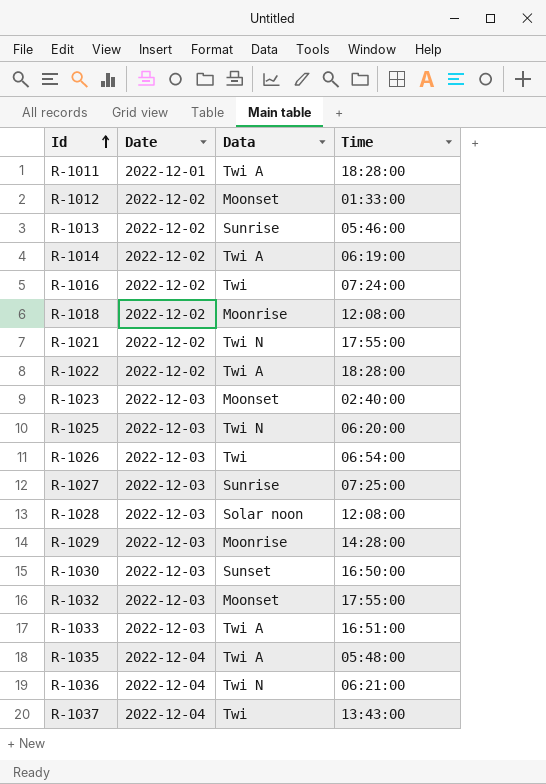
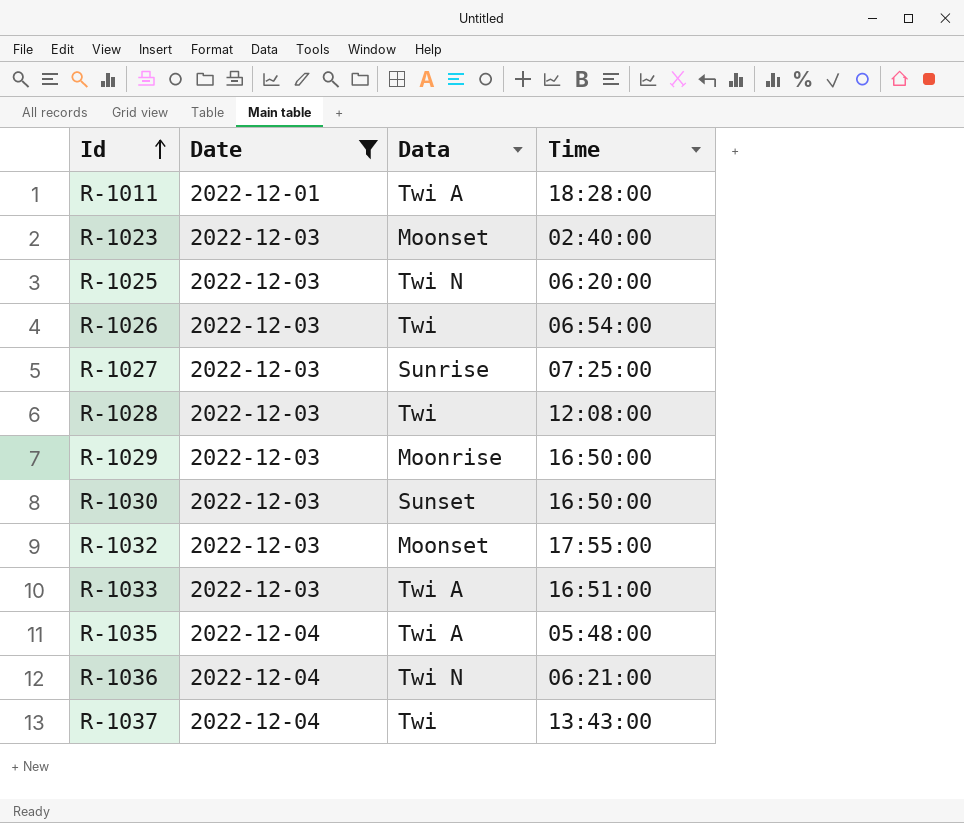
filter: none -> Date != 2022-12-02
R-1028 | Data: Solar noon -> Twi
R-1029 | Time: 14:28:00 -> 16:50:00

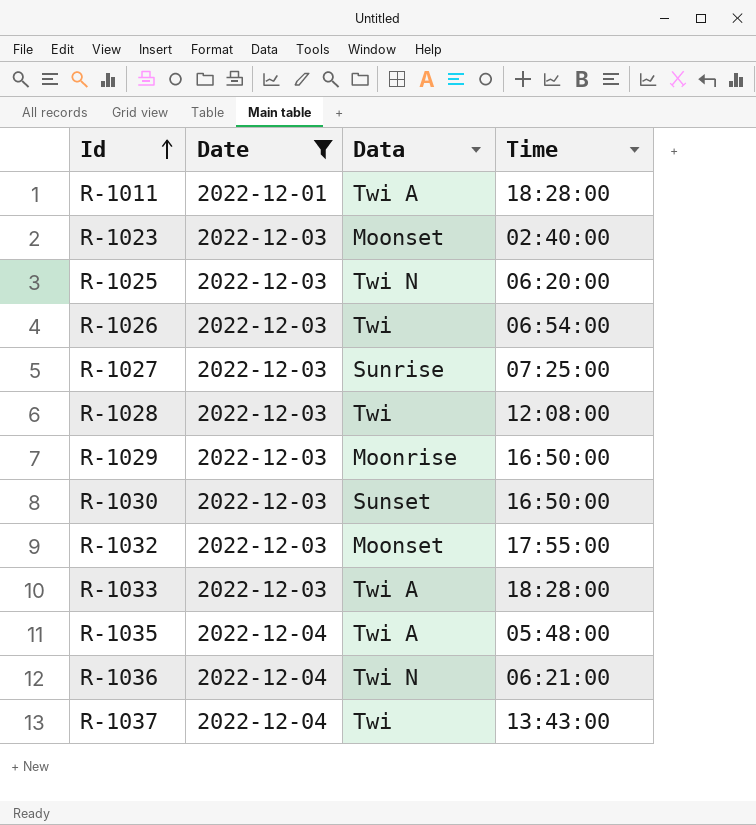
R-1033 | Time: 16:51:00 -> 18:28:00

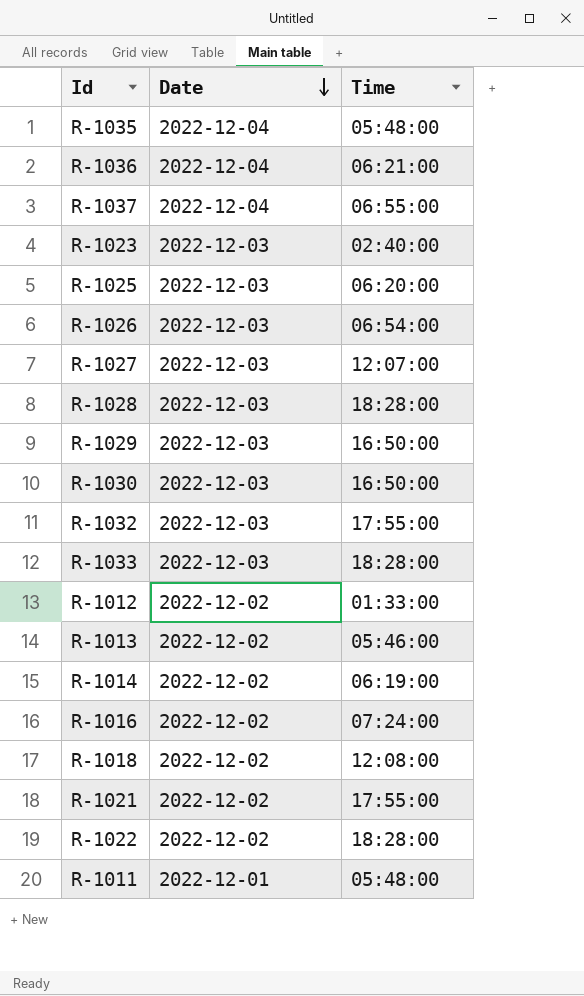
filter: Date != 2022-12-02 -> none
row order: Id ascending -> Date descending
column Data | position: 3 -> none
R-1037 | Time: 13:43:00 -> 06:55:00
R-1027 | Time: 07:25:00 -> 12:07:00
R-1028 | Time: 12:08:00 -> 18:28:00
R-1011 | Time: 18:28:00 -> 05:48:00

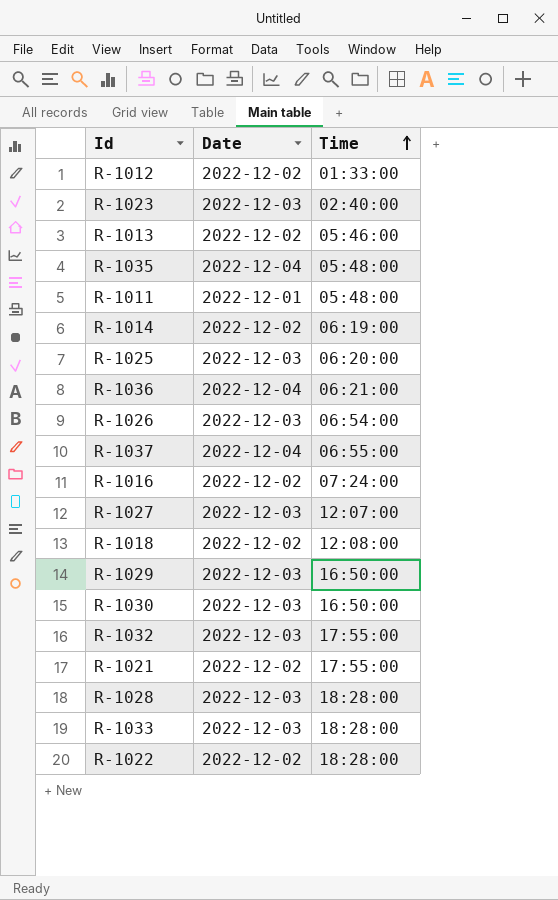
row order: Date descending -> Time ascending

